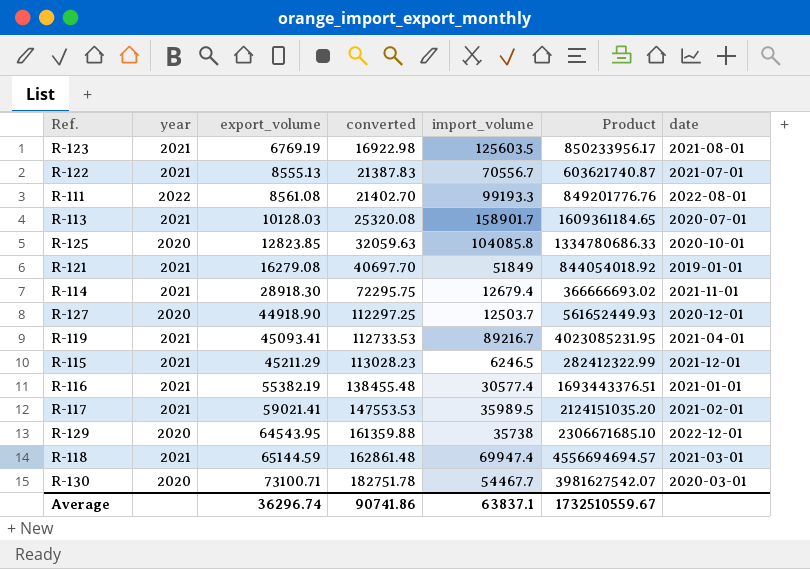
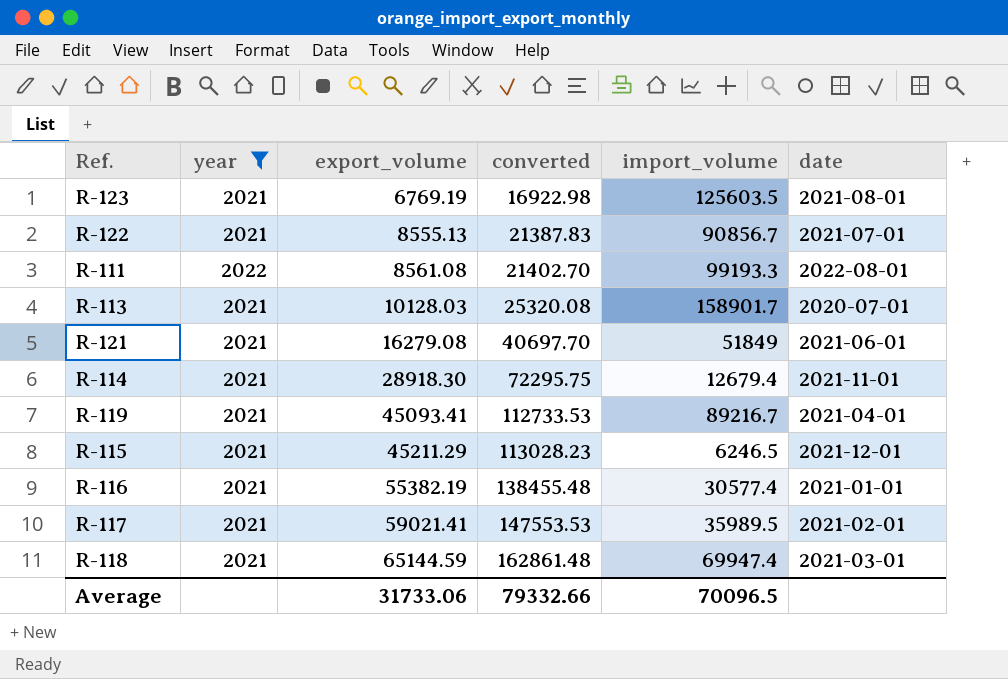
filter: none -> year != 2020
column Product | formula: [export_volume] * [import_volume] -> none
R-122 | import_volume: 70556.7 -> 90856.7
R-121 | date: 2019-01-01 -> 2021-06-01
Average | export_volume: 36296.74 -> 31733.06
Average | converted: 90741.86 -> 79332.66
Average | import_volume: 63837.1 -> 70096.5

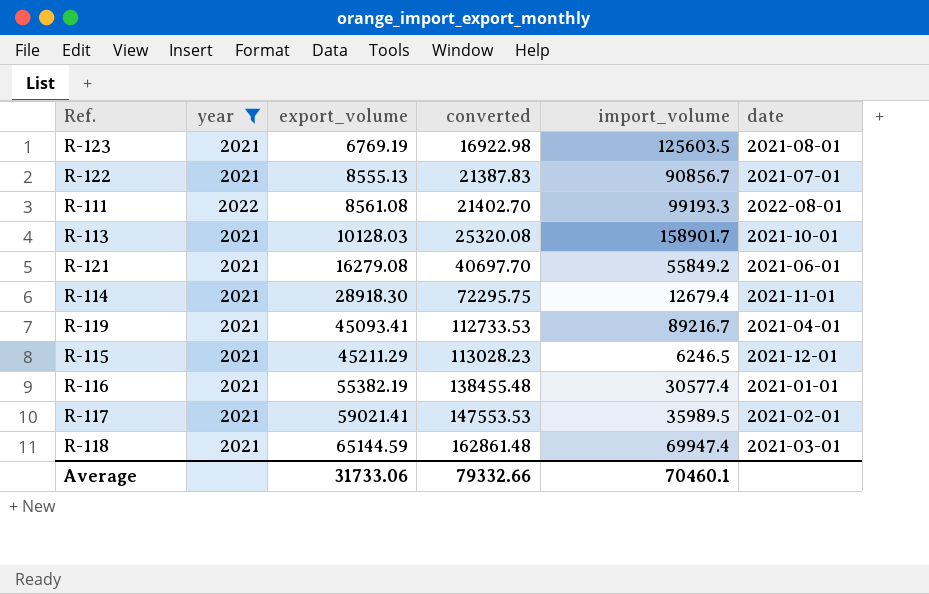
R-113 | date: 2020-07-01 -> 2021-10-01
R-121 | import_volume: 51849 -> 55849.2
Average | import_volume: 70096.5 -> 70460.1

